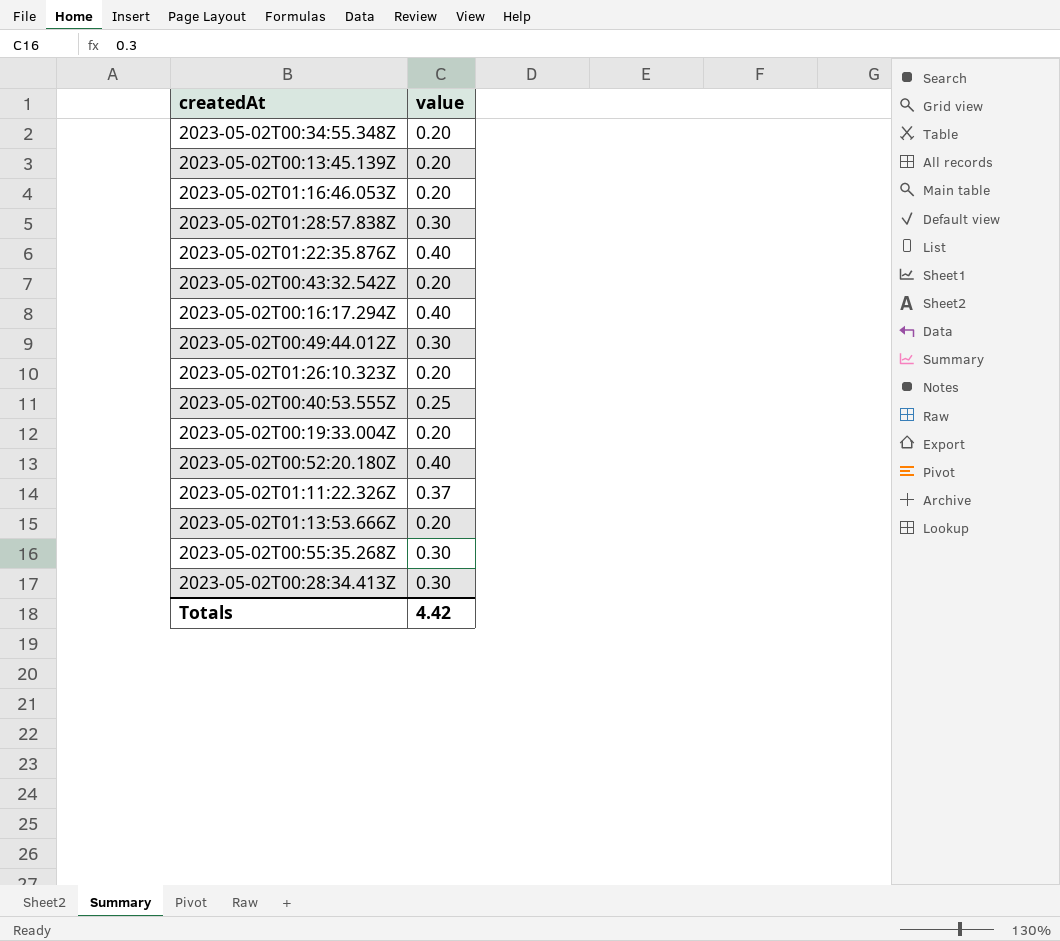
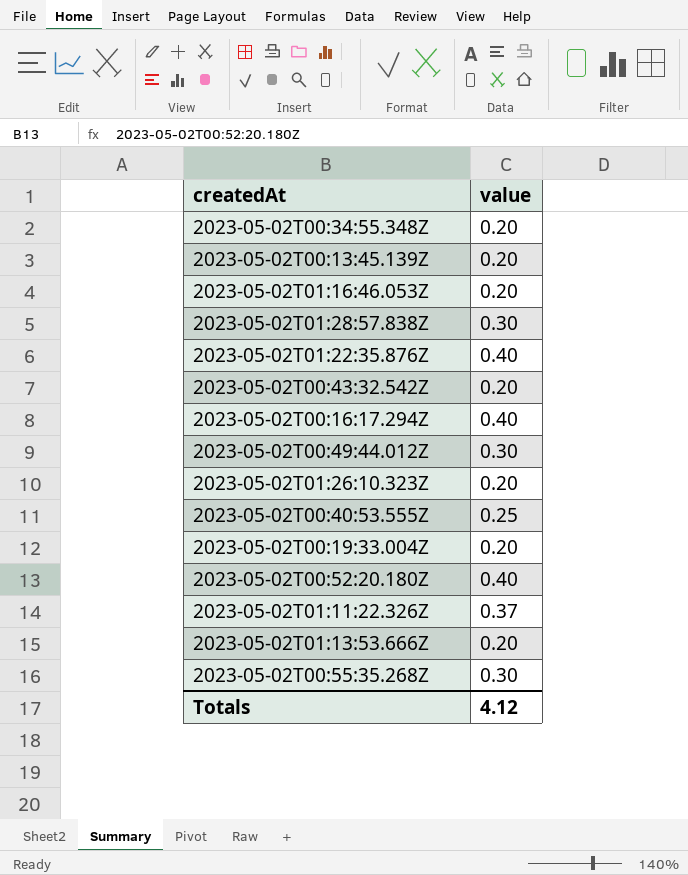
row 2023-05-02T00:28:34.413Z: 0.30 -> none
Totals | value: 4.42 -> 4.12

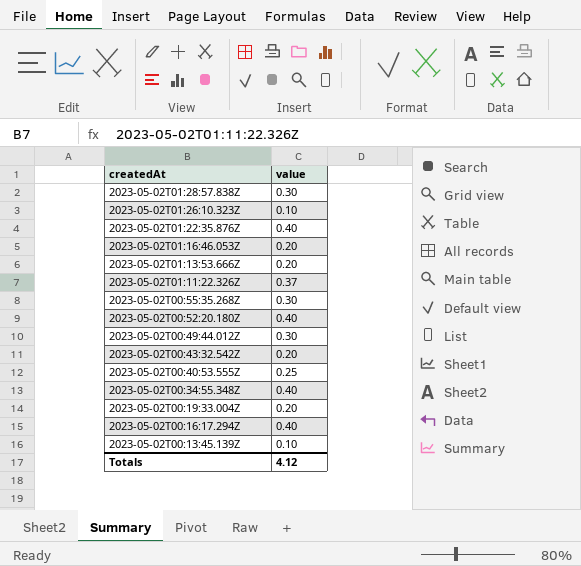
row order: none -> createdAt descending
2023-05-02T01:26:10.323Z | value: 0.20 -> 0.10
2023-05-02T00:34:55.348Z | value: 0.20 -> 0.40
2023-05-02T00:13:45.139Z | value: 0.20 -> 0.10

